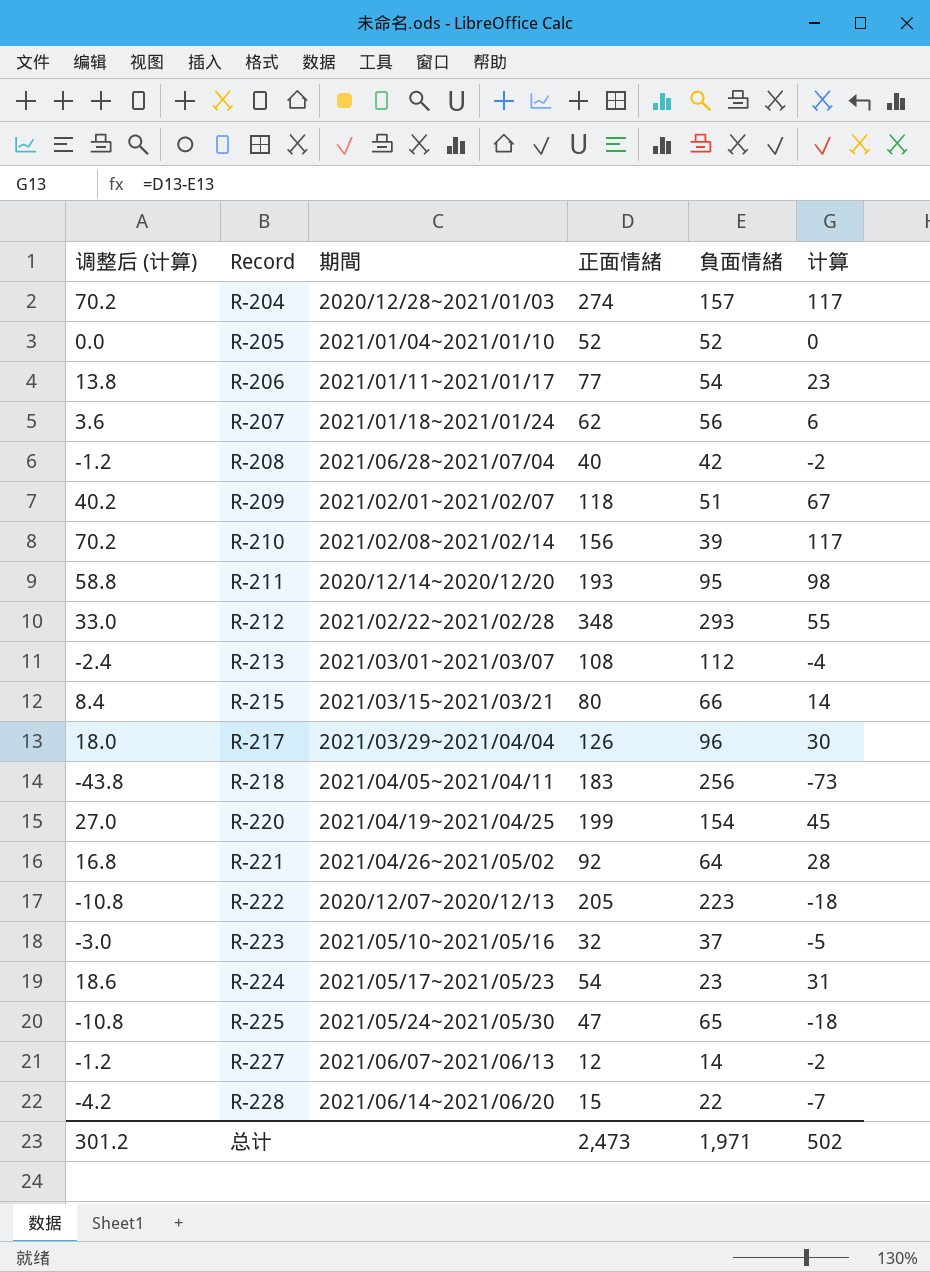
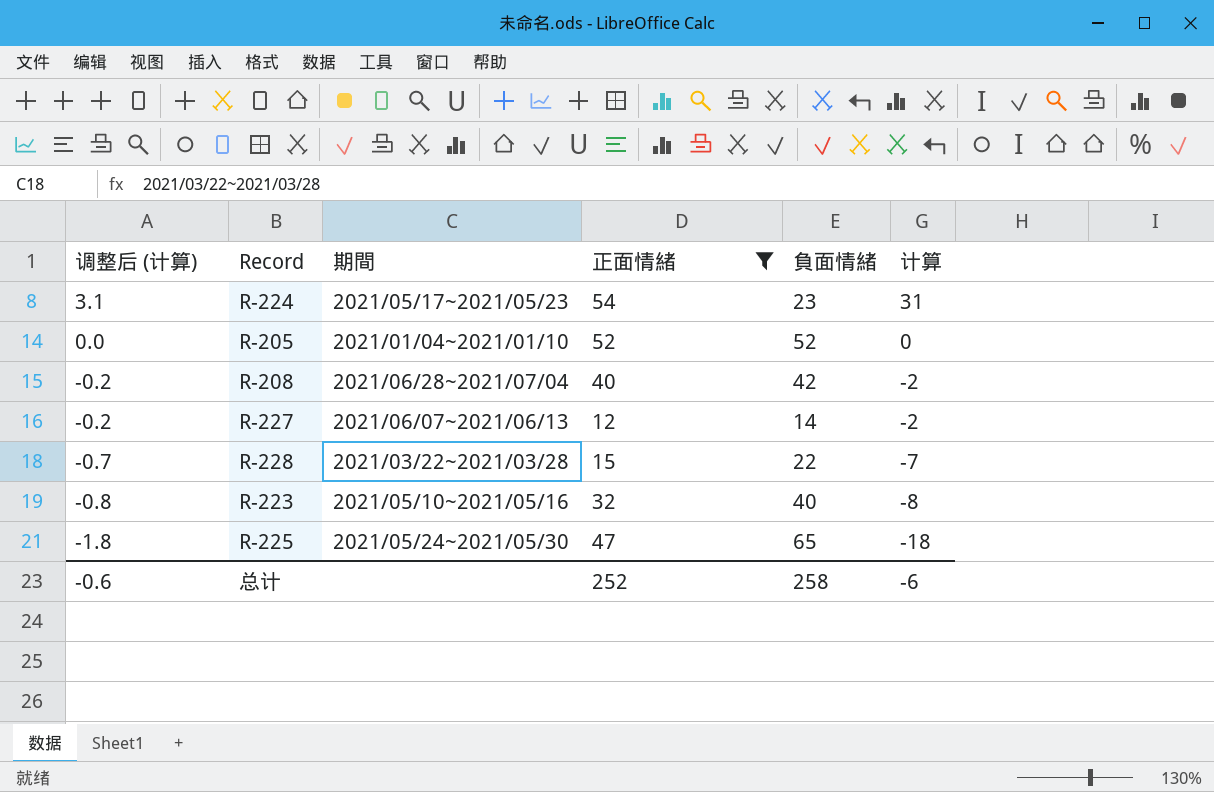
filter: none -> 正面情緒 <= 54
row order: Record ascending -> 调整后 (计算) descending
column 调整后 (计算) | formula: [计算] * 0.6 -> [计算] * 0.1
R-228 | 期間: 2021/06/14~2021/06/20 -> 2021/03/22~2021/03/28
R-223 | 負面情緒: 37 -> 40
R-223 | 计算: -5 -> -8
总计 | 调整后 (计算): 301.2 -> -0.6
总计 | 正面情緒: 2,473 -> 252
总计 | 負面情緒: 1,971 -> 258
总计 | 计算: 502 -> -6

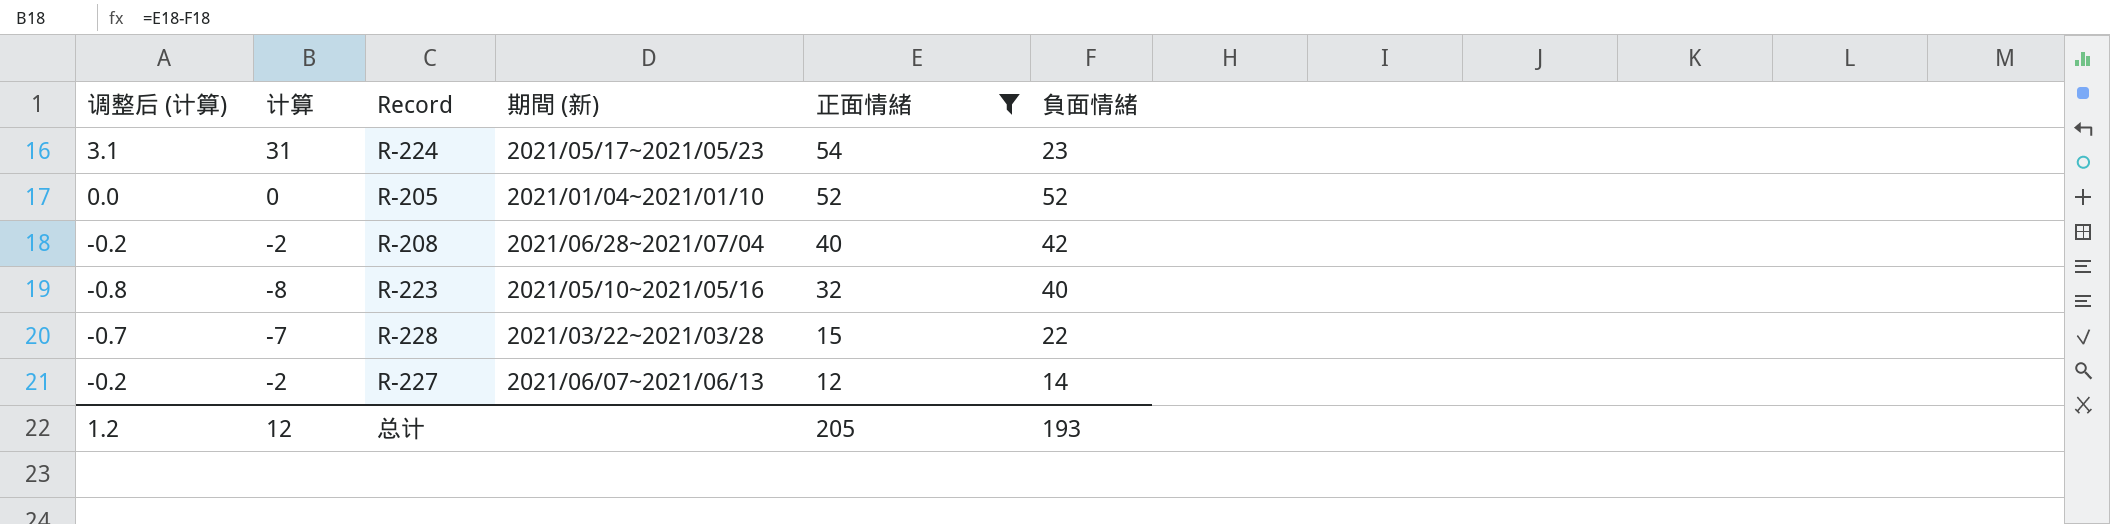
row order: 调整后 (计算) descending -> 正面情緒 descending
column 计算 | position: 6 -> 2
column name: 期間 -> 期間 (新)
row R-225: -1.8 | 2021/05/24~2021/05/30 | 47 | 65 | -18 -> none
总计 | 调整后 (计算): -0.6 -> 1.2
总计 | 计算: -6 -> 12
总计 | 正面情緒: 252 -> 205
总计 | 負面情緒: 258 -> 193

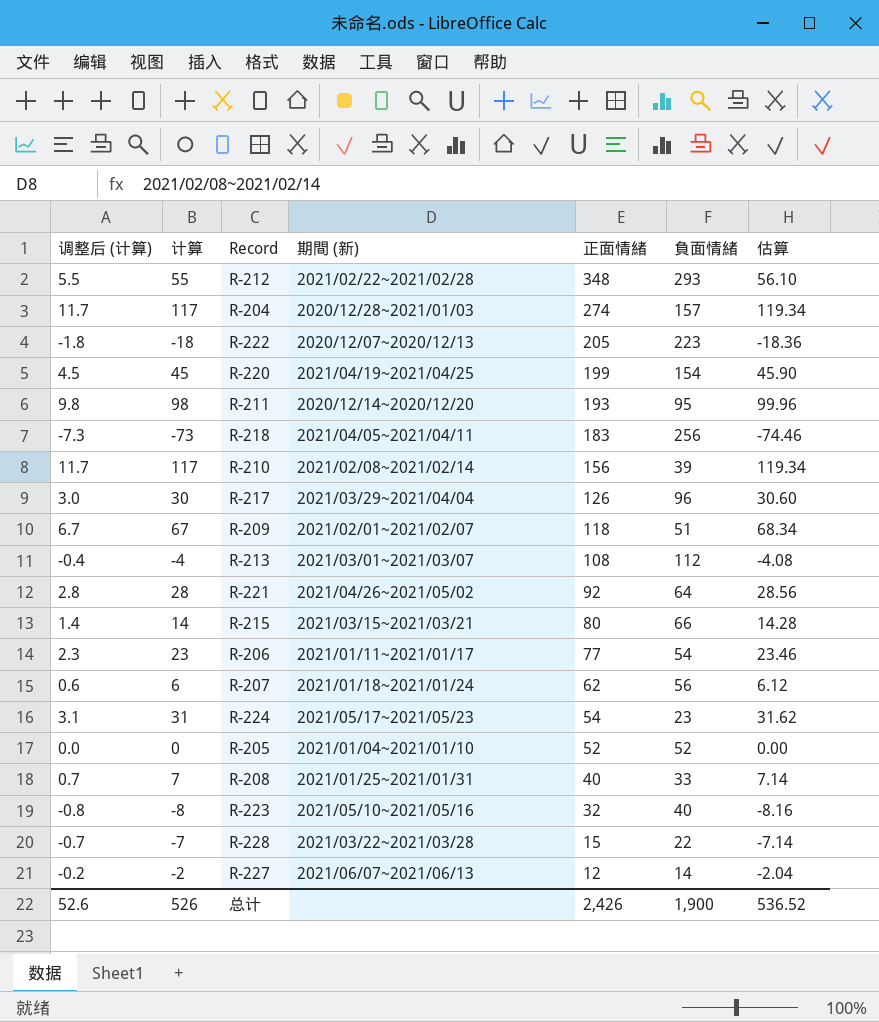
filter: 正面情緒 <= 54 -> none
column 估算 | formula: none -> [计算] * 1.02
R-208 | 调整后 (计算): -0.2 -> 0.7
R-208 | 计算: -2 -> 7
R-208 | 期間 (新): 2021/06/28~2021/07/04 -> 2021/01/25~2021/01/31
R-208 | 負面情緒: 42 -> 33
总计 | 调整后 (计算): 1.2 -> 52.6
总计 | 计算: 12 -> 526
总计 | 正面情緒: 205 -> 2,426
总计 | 負面情緒: 193 -> 1,900

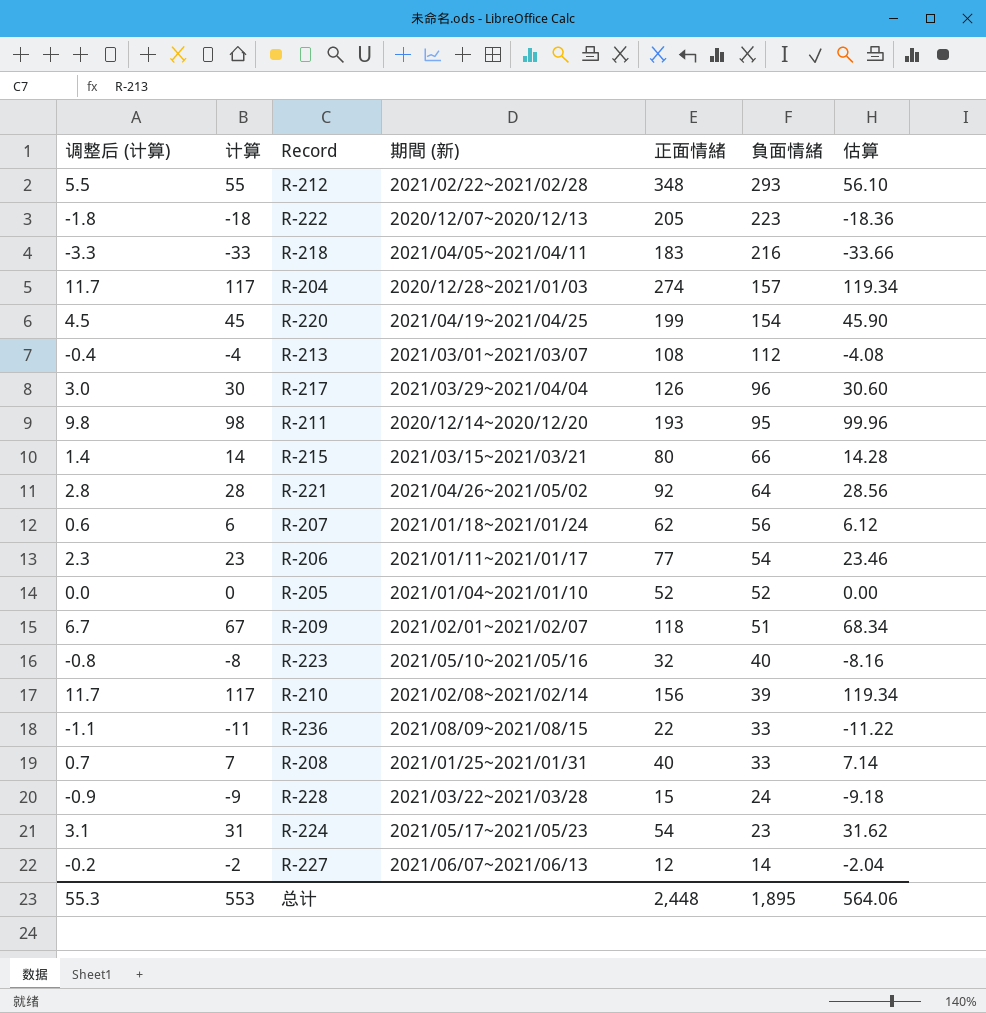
row order: 正面情緒 descending -> 負面情緒 descending
R-218 | 调整后 (计算): -7.3 -> -3.3
R-218 | 计算: -73 -> -33
R-218 | 負面情緒: 256 -> 216
R-218 | 估算: -74.46 -> -33.66
row R-236: none -> -1.1 | -11 | 2021/08/09~2021/08/15 | 22 | 33 | -11.22
R-228 | 调整后 (计算): -0.7 -> -0.9
R-228 | 计算: -7 -> -9
R-228 | 負面情緒: 22 -> 24
R-228 | 估算: -7.14 -> -9.18
总计 | 调整后 (计算): 52.6 -> 55.3
总计 | 计算: 526 -> 553
总计 | 正面情緒: 2,426 -> 2,448
总计 | 負面情緒: 1,900 -> 1,895
总计 | 估算: 536.52 -> 564.06

